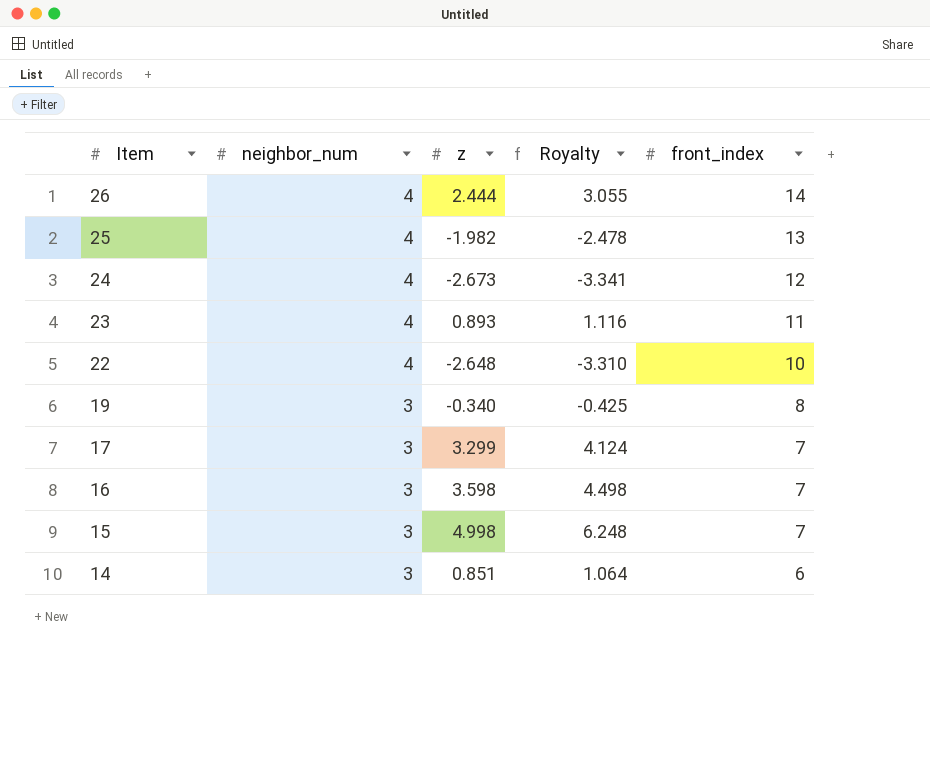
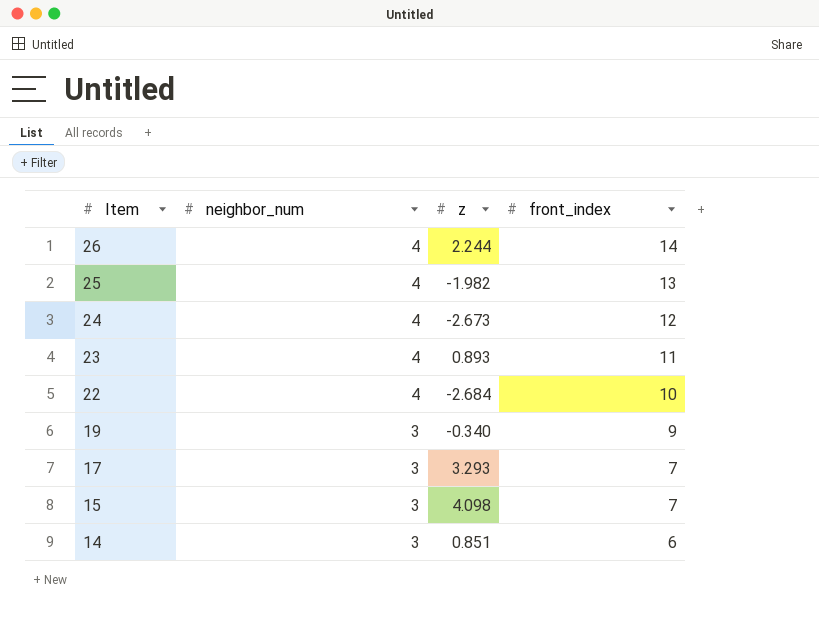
column Royalty | formula: [z] * 1.25 -> none
row 16: 3 | 3.598 | 4.498 | 7 -> none
26 | z: 2.444 -> 2.244
22 | z: -2.648 -> -2.684
19 | front_index: 8 -> 9
17 | z: 3.299 -> 3.293
15 | z: 4.998 -> 4.098

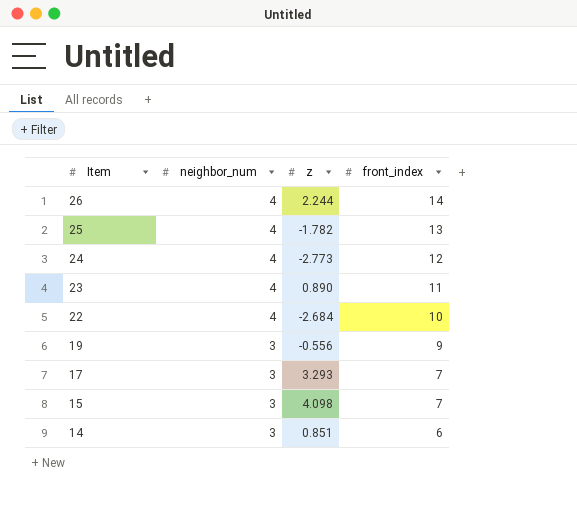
25 | z: -1.982 -> -1.782
24 | z: -2.673 -> -2.773
23 | z: 0.893 -> 0.890
19 | z: -0.340 -> -0.556

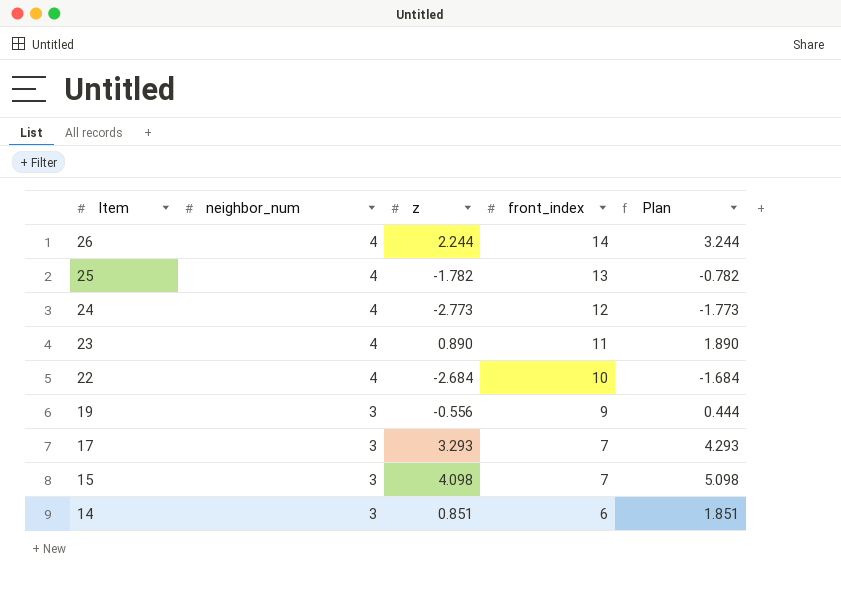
column Plan | formula: none -> [z] + 1

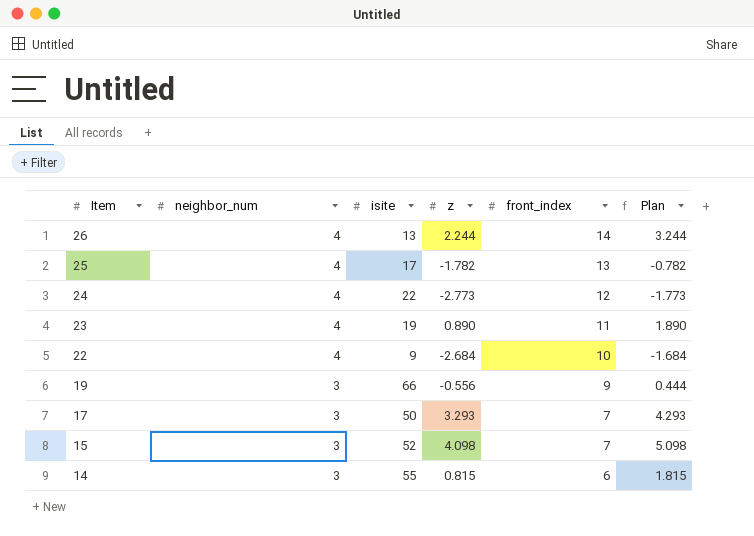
column isite | position: none -> 3
14 | z: 0.851 -> 0.815
14 | Plan: 1.851 -> 1.815

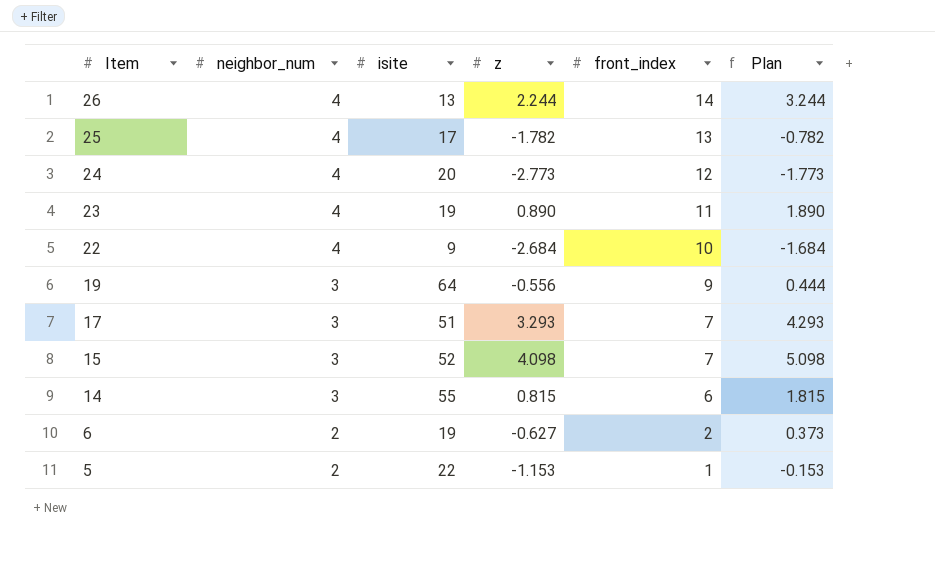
24 | isite: 22 -> 20
19 | isite: 66 -> 64
17 | isite: 50 -> 51
row 6: none -> 2 | 19 | -0.627 | 2 | 0.373
row 5: none -> 2 | 22 | -1.153 | 1 | -0.153

